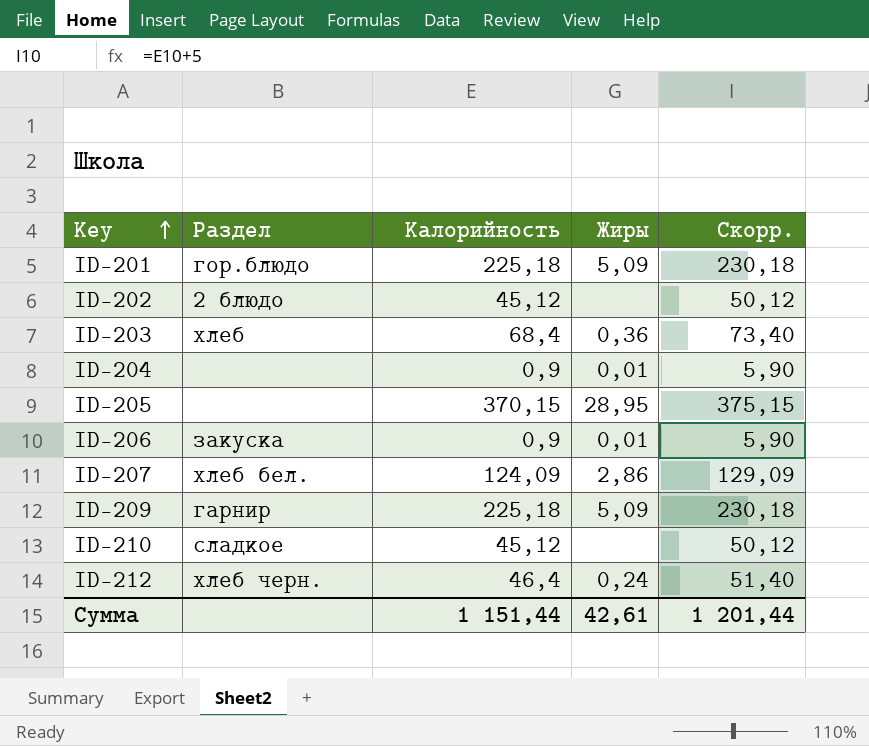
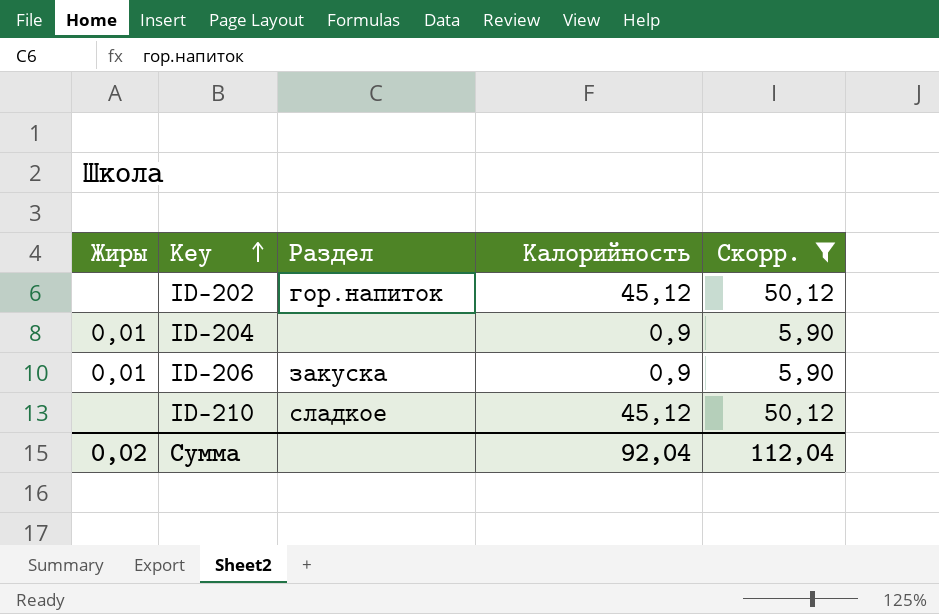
filter: none -> Скорр. <= 50,12
column Жиры | position: 4 -> 1
ID-202 | Раздел: 2 блюдо -> гор.напиток
Сумма | Жиры: 42,61 -> 0,02
Сумма | Калорийность: 1 151,44 -> 92,04
Сумма | Скорр.: 1 201,44 -> 112,04

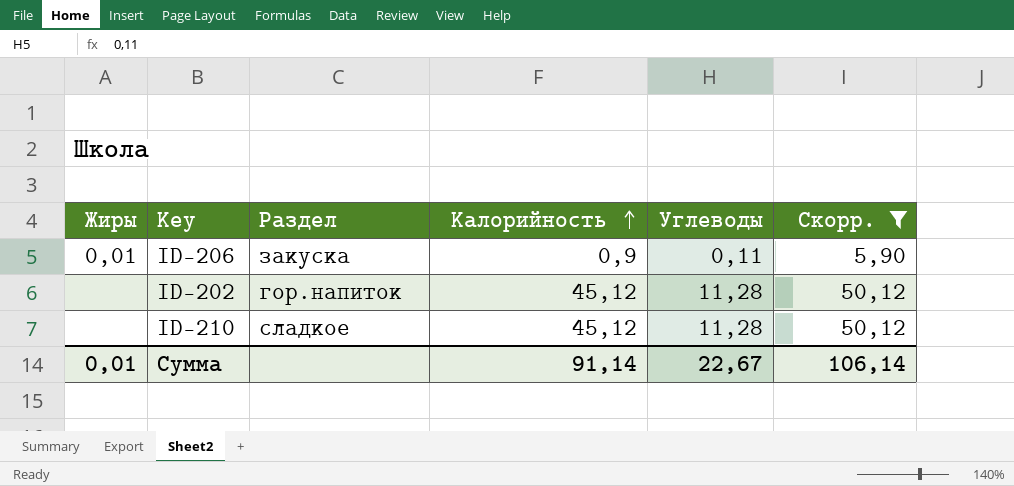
row order: Key ascending -> Калорийность ascending
column Углеводы | position: none -> 5
row ID-204: 0,01 | none | 0,9 | 5,90 -> none
Сумма | Жиры: 0,02 -> 0,01
Сумма | Калорийность: 92,04 -> 91,14
Сумма | Скорр.: 112,04 -> 106,14

